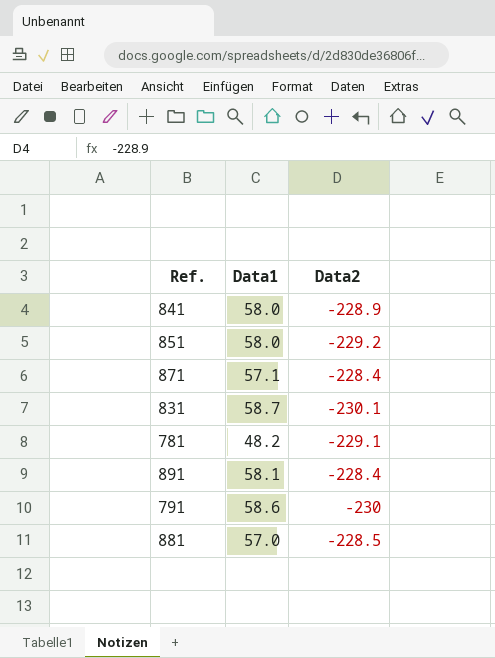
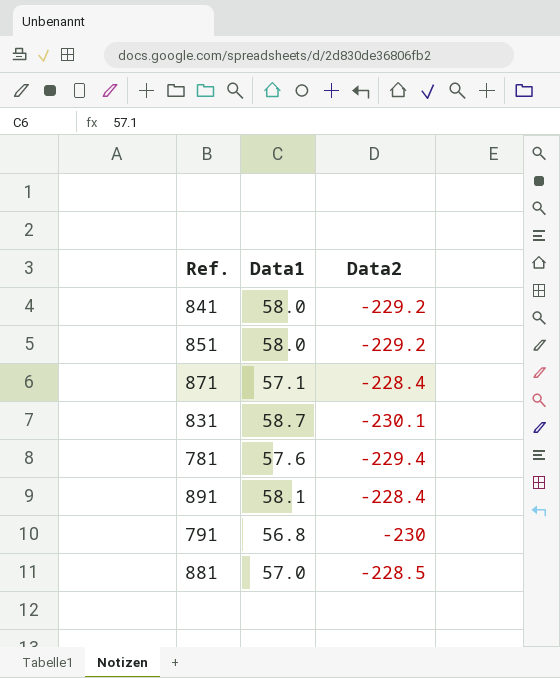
841 | Data2: -228.9 -> -229.2
781 | Data1: 48.2 -> 57.6
781 | Data2: -229.1 -> -229.4
791 | Data1: 58.6 -> 56.8

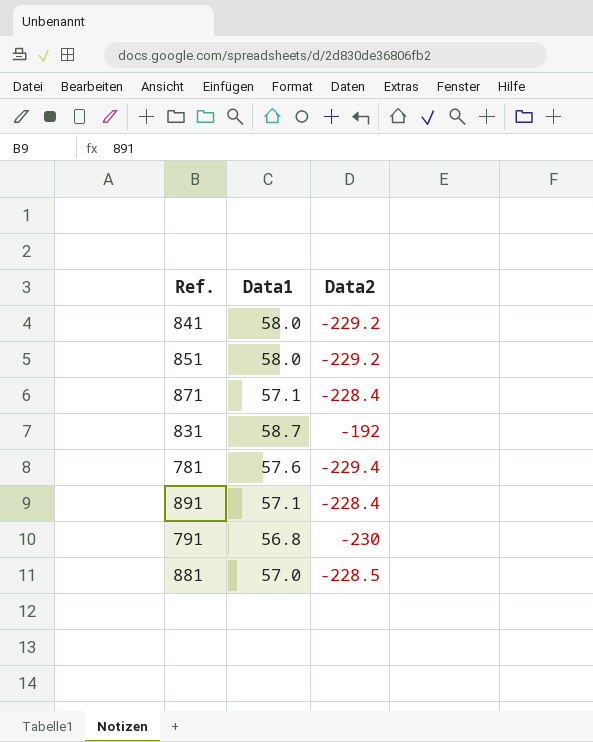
831 | Data2: -230.1 -> -192
891 | Data1: 58.1 -> 57.1

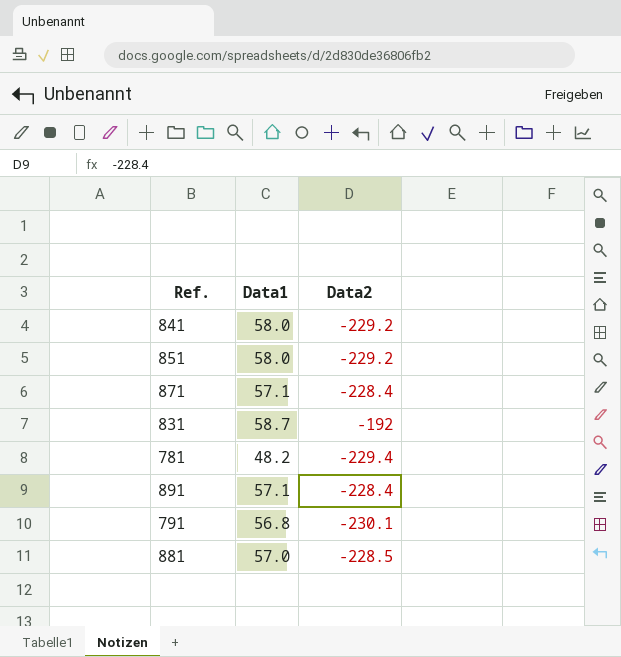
781 | Data1: 57.6 -> 48.2
791 | Data2: -230 -> -230.1

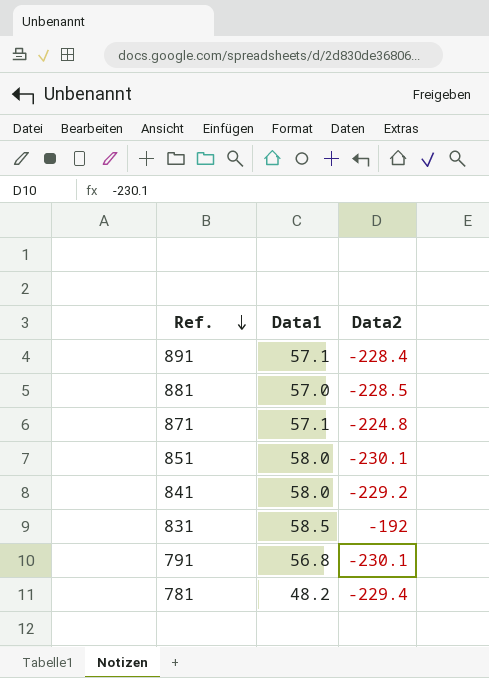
row order: none -> Ref. descending
871 | Data2: -228.4 -> -224.8
851 | Data2: -229.2 -> -230.1
831 | Data1: 58.7 -> 58.5

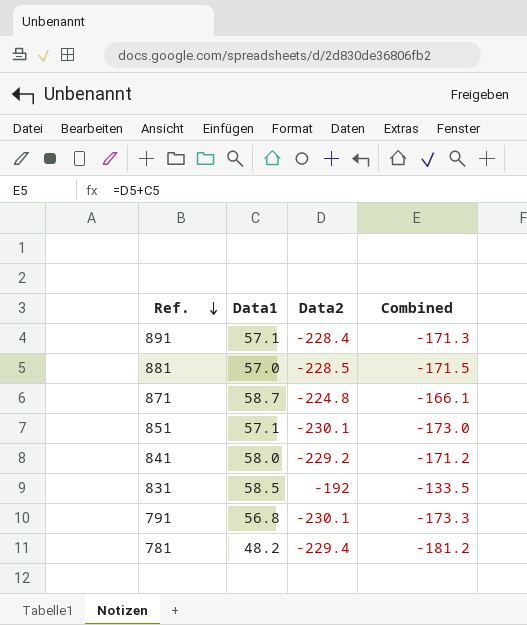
column Combined | formula: none -> [Data1] + [Data2]
871 | Data1: 57.1 -> 58.7
851 | Data1: 58.0 -> 57.1

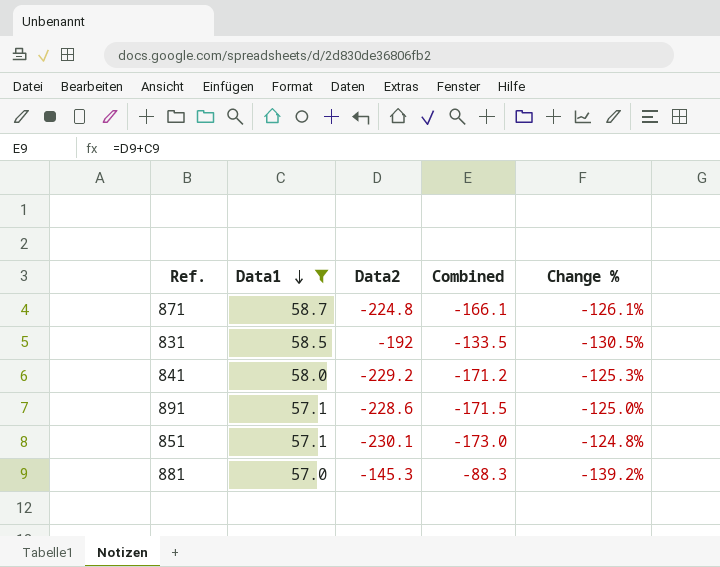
filter: none -> Data1 >= 57.0
row order: Ref. descending -> Data1 descending
column Change % | formula: none -> ([Data1] - [Data2]) / [Data2]
891 | Data2: -228.4 -> -228.6
891 | Combined: -171.3 -> -171.5
881 | Data2: -228.5 -> -145.3
881 | Combined: -171.5 -> -88.3

